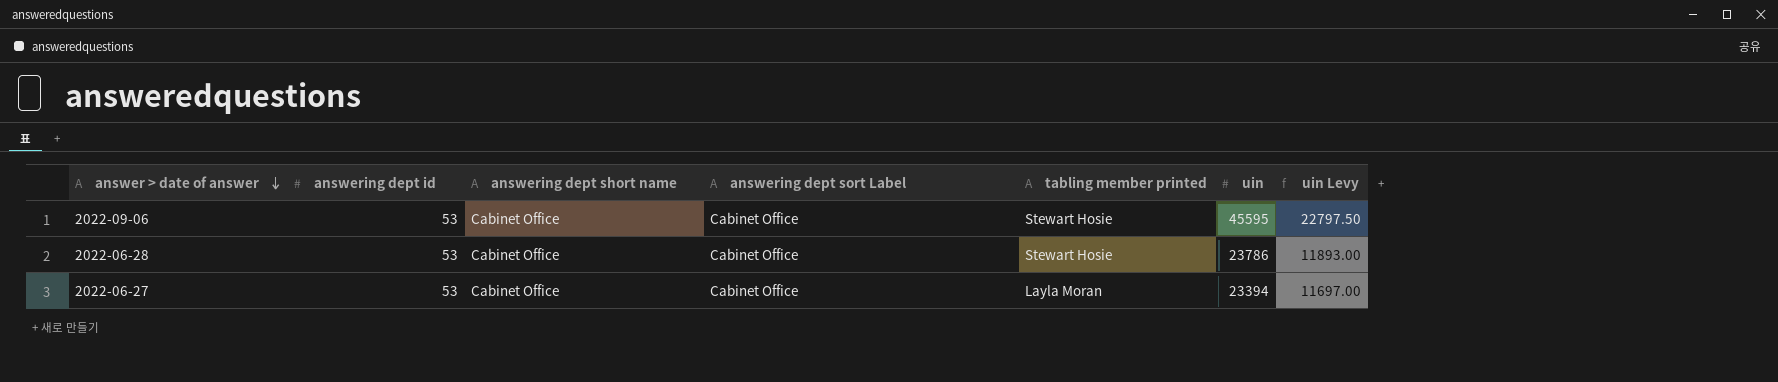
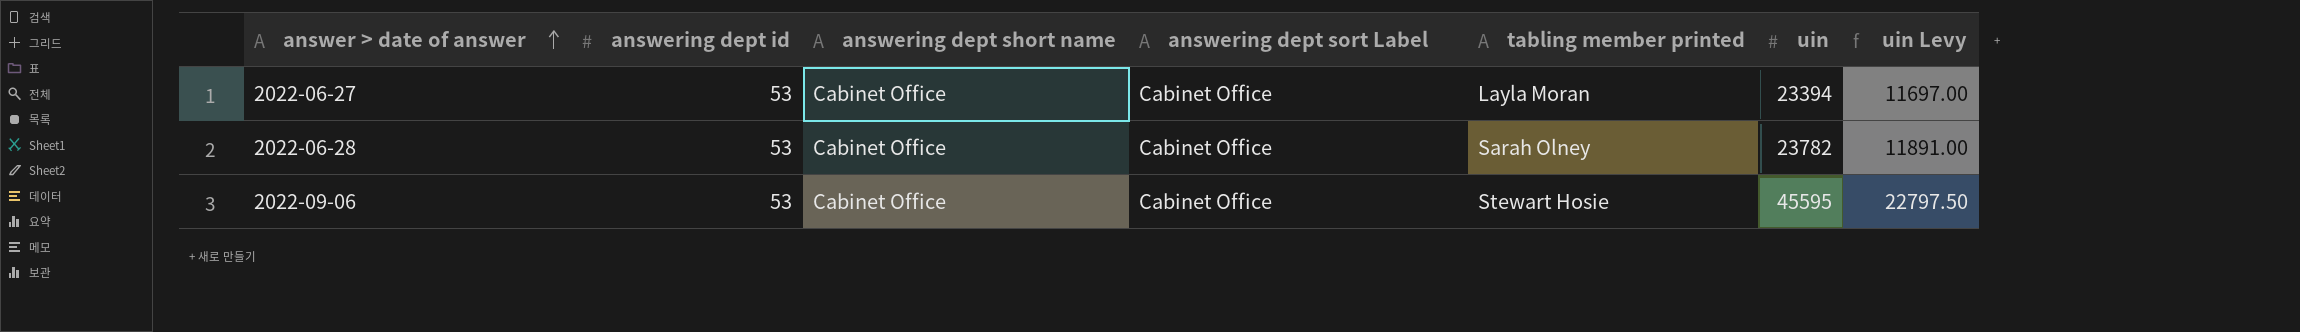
row order: answer > date of answer descending -> answer > date of answer ascending
2022-06-28 | tabling member printed: Stewart Hosie -> Sarah Olney
2022-06-28 | uin: 23786 -> 23782
2022-06-28 | uin Levy: 11893.00 -> 11891.00

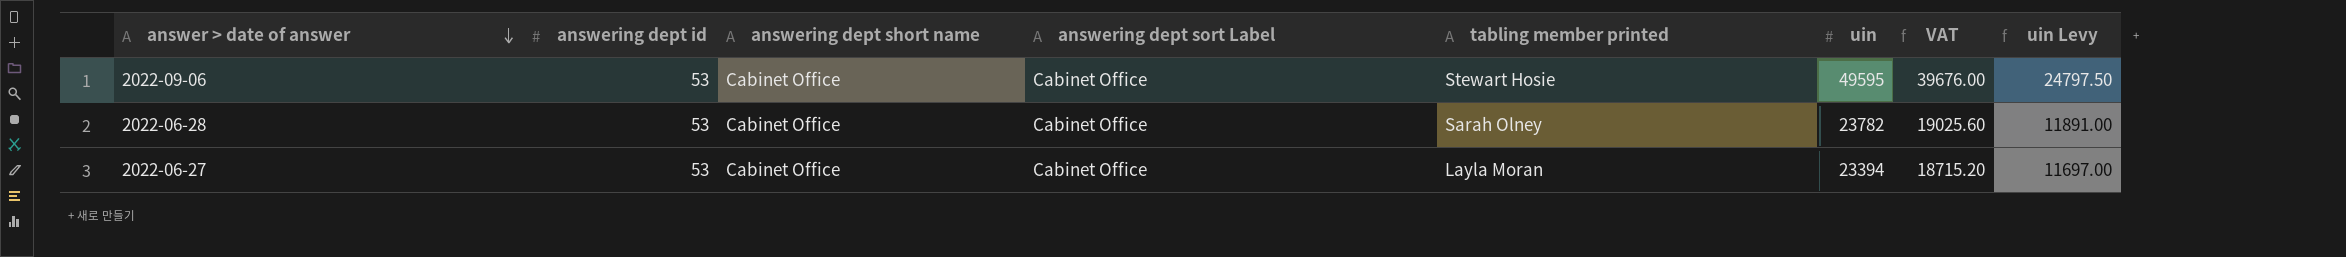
row order: answer > date of answer ascending -> answer > date of answer descending
column VAT | formula: none -> [uin] * 0.8
2022-09-06 | uin: 45595 -> 49595
2022-09-06 | uin Levy: 22797.50 -> 24797.50

